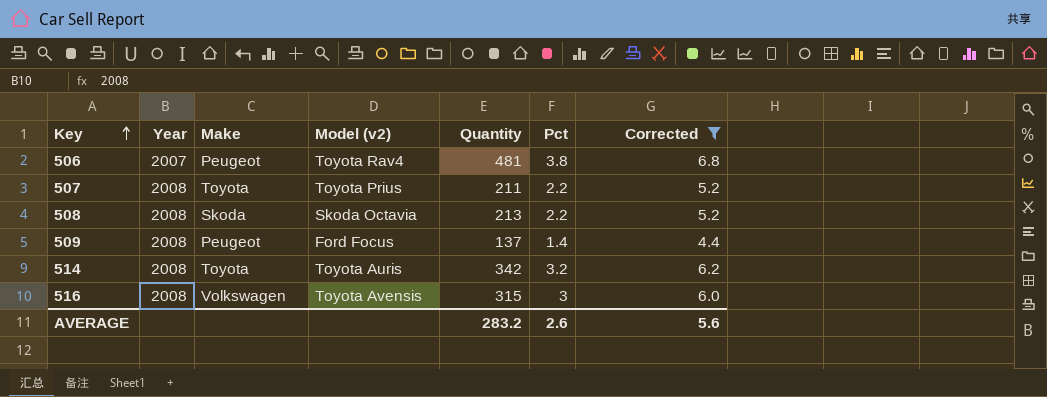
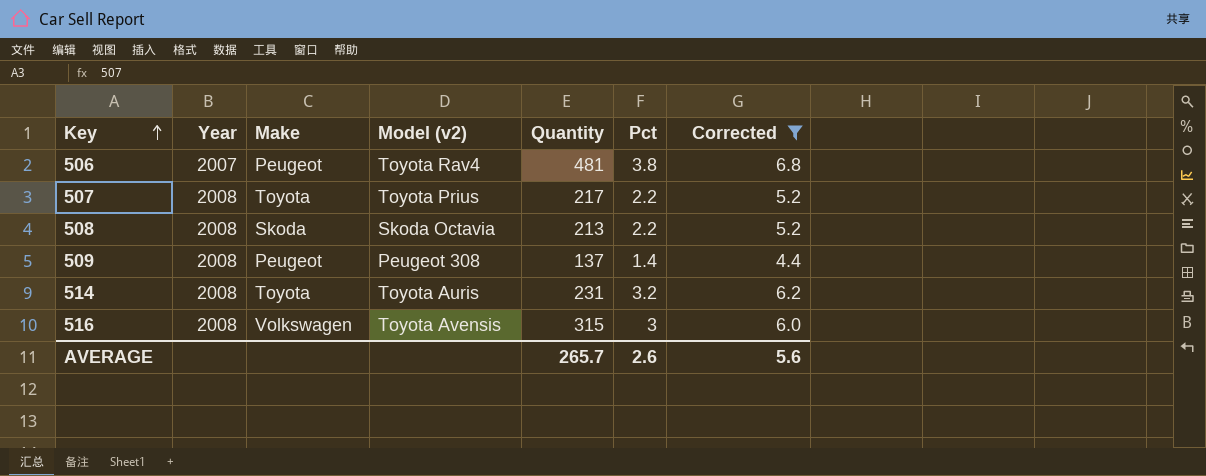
507 | Quantity: 211 -> 217
509 | Model (v2): Ford Focus -> Peugeot 308
514 | Quantity: 342 -> 231
AVERAGE | Quantity: 283.2 -> 265.7

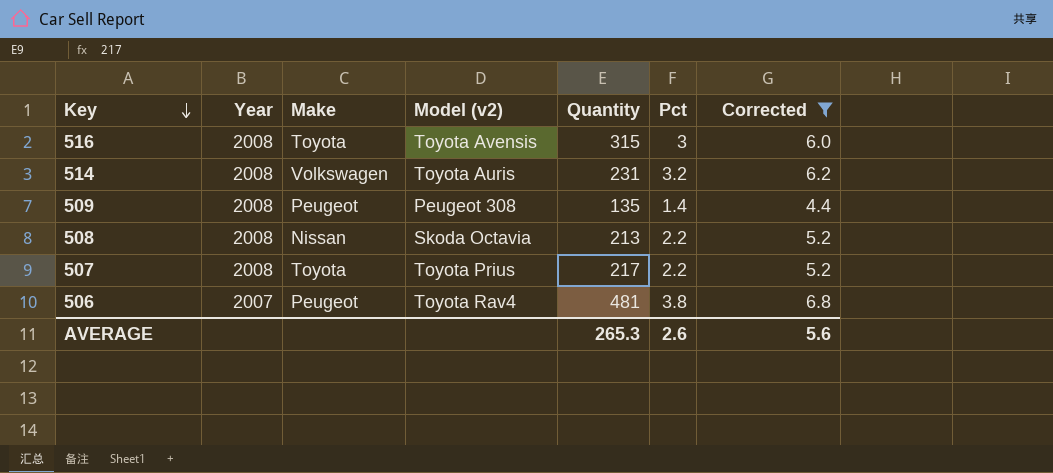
row order: Key ascending -> Key descending
516 | Make: Volkswagen -> Toyota
514 | Make: Toyota -> Volkswagen
509 | Quantity: 137 -> 135
508 | Make: Skoda -> Nissan
AVERAGE | Quantity: 265.7 -> 265.3

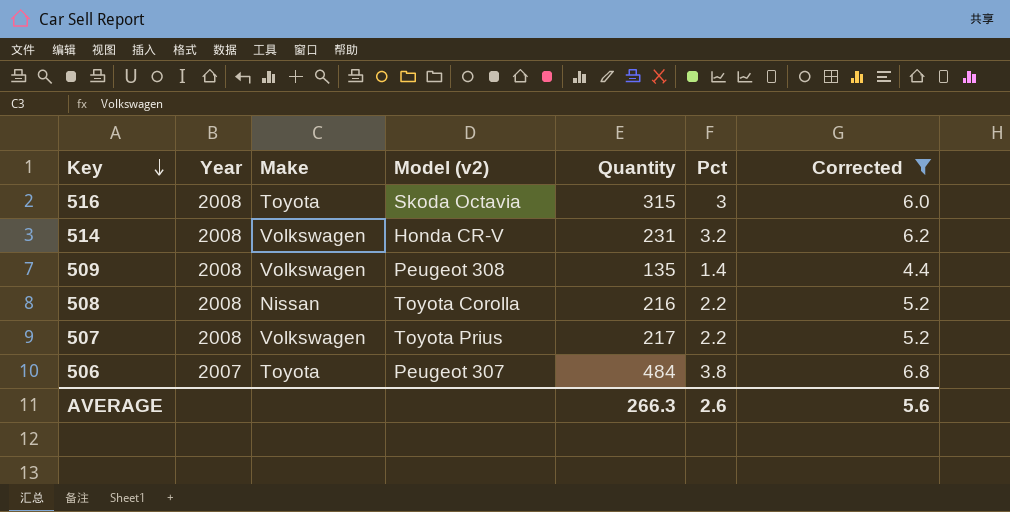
516 | Model (v2): Toyota Avensis -> Skoda Octavia
514 | Model (v2): Toyota Auris -> Honda CR-V
509 | Make: Peugeot -> Volkswagen
508 | Model (v2): Skoda Octavia -> Toyota Corolla
508 | Quantity: 213 -> 216
507 | Make: Toyota -> Volkswagen
506 | Make: Peugeot -> Toyota
506 | Model (v2): Toyota Rav4 -> Peugeot 307
506 | Quantity: 481 -> 484
AVERAGE | Quantity: 265.3 -> 266.3

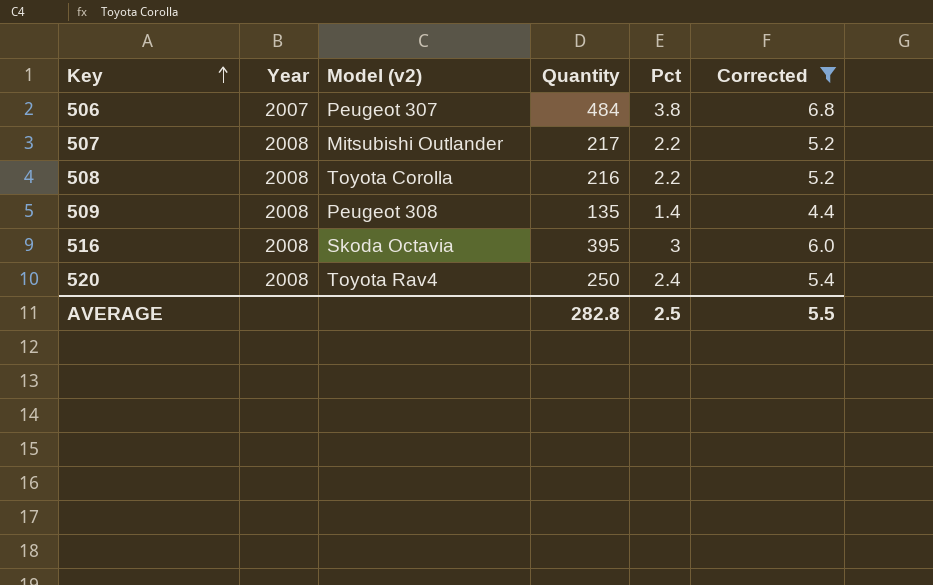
row order: Key descending -> Key ascending
column Make | position: 3 -> none
row 514: 2008 | Volkswagen | Honda CR-V | 231 | 3.2 | 6.2 -> none
507 | Model (v2): Toyota Prius -> Mitsubishi Outlander
516 | Quantity: 315 -> 395
row 520: none -> 2008 | Toyota Rav4 | 250 | 2.4 | 5.4
AVERAGE | Quantity: 266.3 -> 282.8
AVERAGE | Pct: 2.6 -> 2.5
AVERAGE | Corrected: 5.6 -> 5.5

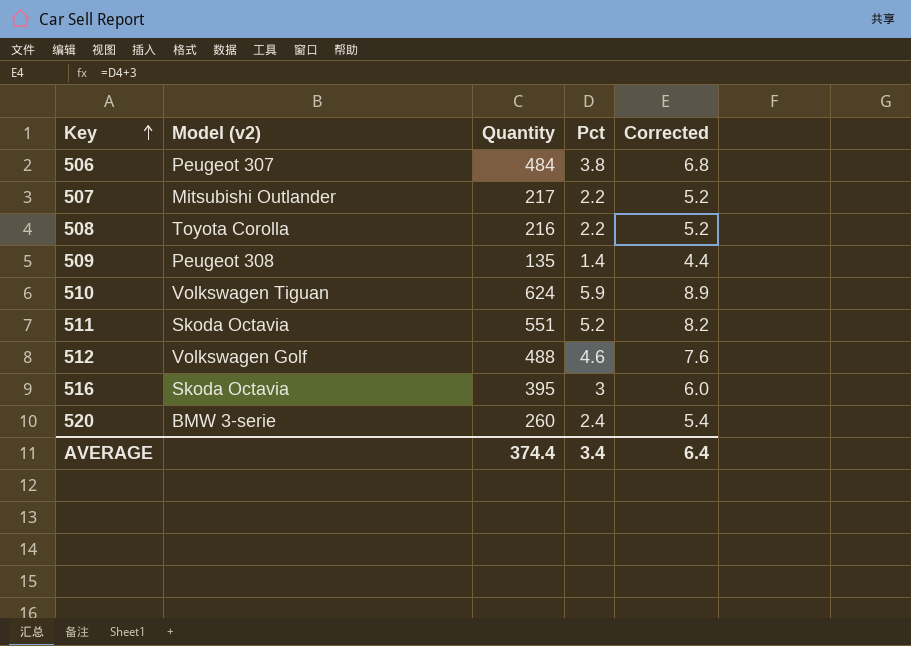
filter: Corrected <= 6.8 -> none
column Year | position: 2 -> none
520 | Model (v2): Toyota Rav4 -> BMW 3-serie
520 | Quantity: 250 -> 260
AVERAGE | Quantity: 282.8 -> 374.4
AVERAGE | Pct: 2.5 -> 3.4
AVERAGE | Corrected: 5.5 -> 6.4

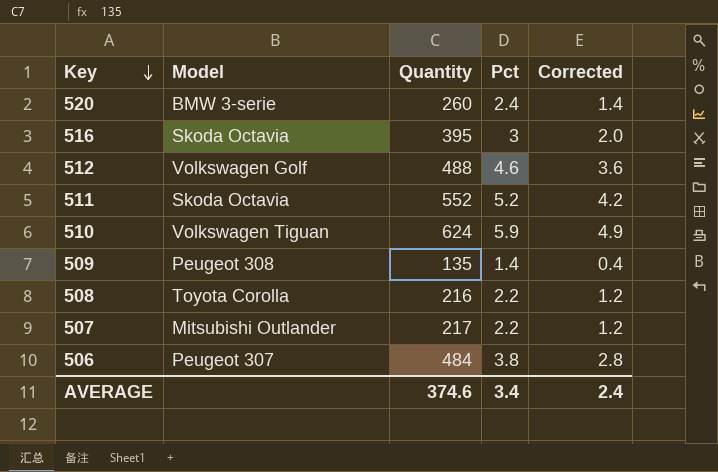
row order: Key ascending -> Key descending
column name: Model (v2) -> Model
column Corrected | formula: [Pct] + 3 -> [Pct] - 1
511 | Quantity: 551 -> 552
AVERAGE | Quantity: 374.4 -> 374.6
AVERAGE | Corrected: 6.4 -> 2.4

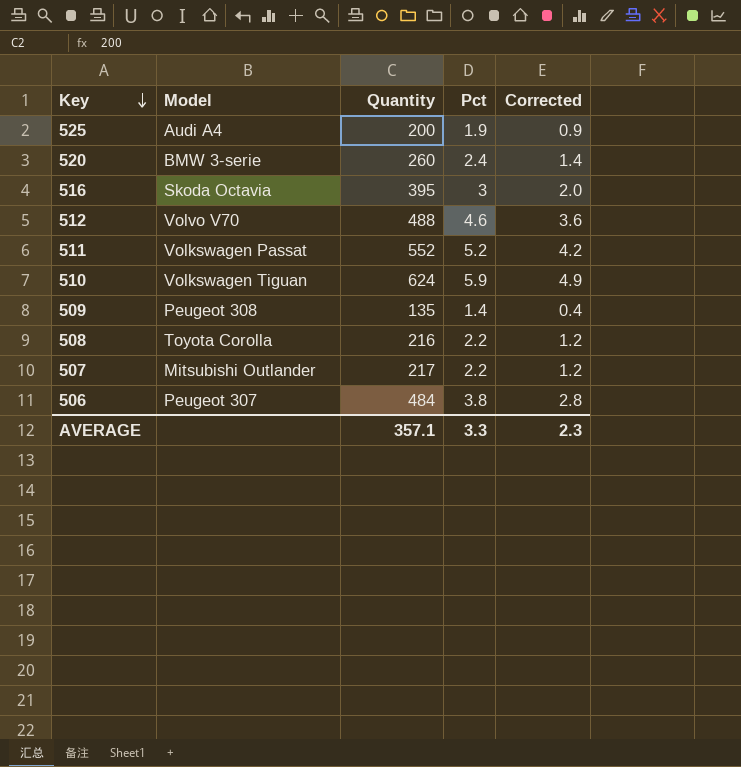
row 525: none -> Audi A4 | 200 | 1.9 | 0.9
512 | Model: Volkswagen Golf -> Volvo V70
511 | Model: Skoda Octavia -> Volkswagen Passat
AVERAGE | Quantity: 374.6 -> 357.1
AVERAGE | Pct: 3.4 -> 3.3
AVERAGE | Corrected: 2.4 -> 2.3

